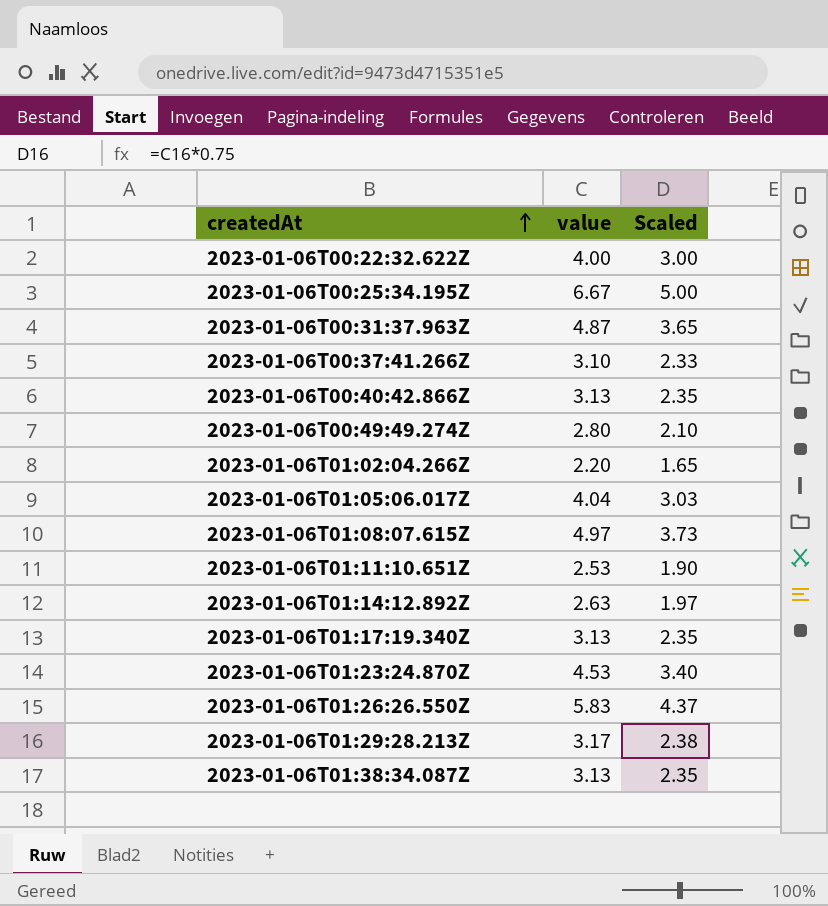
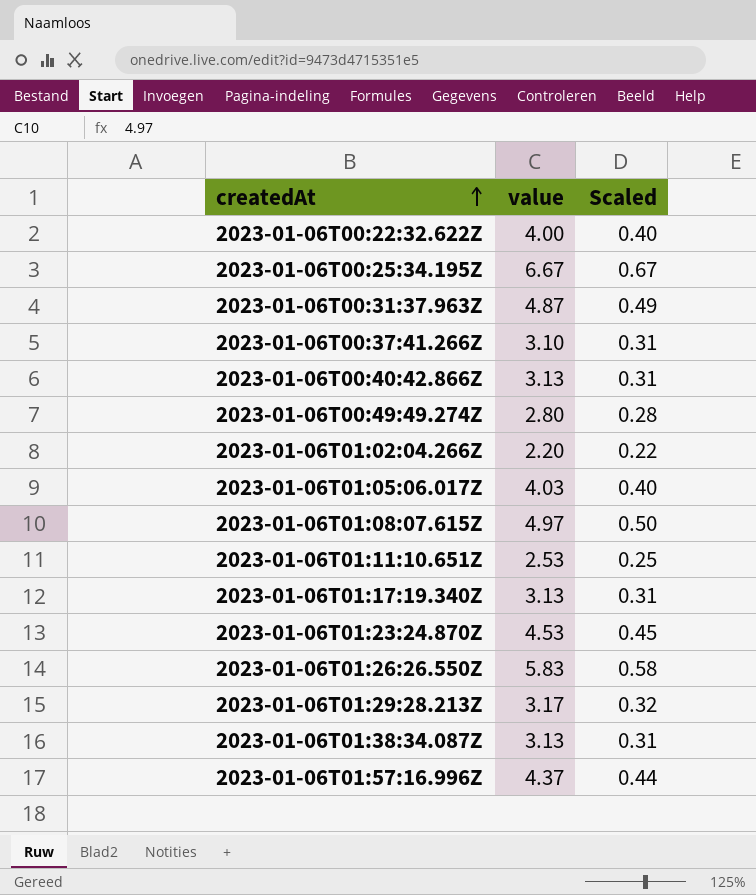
column Scaled | formula: [value] * 0.75 -> [value] * 0.1
row 2023-01-06T01:14:12.892Z: 2.63 | 1.97 -> none
2023-01-06T01:05:06.017Z | value: 4.04 -> 4.03
row 2023-01-06T01:57:16.996Z: none -> 4.37 | 0.44

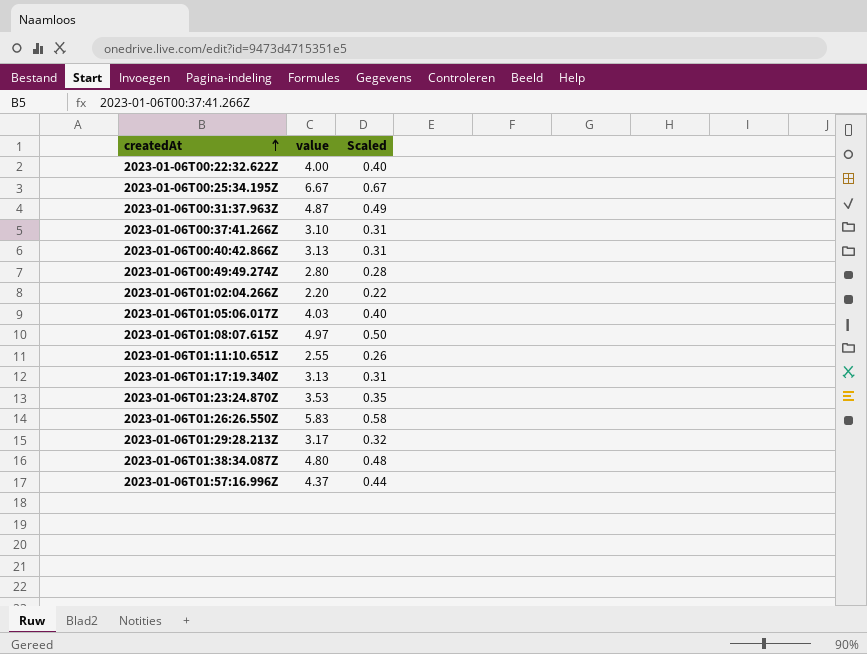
2023-01-06T01:11:10.651Z | value: 2.53 -> 2.55
2023-01-06T01:11:10.651Z | Scaled: 0.25 -> 0.26
2023-01-06T01:23:24.870Z | value: 4.53 -> 3.53
2023-01-06T01:23:24.870Z | Scaled: 0.45 -> 0.35
2023-01-06T01:38:34.087Z | value: 3.13 -> 4.80
2023-01-06T01:38:34.087Z | Scaled: 0.31 -> 0.48

